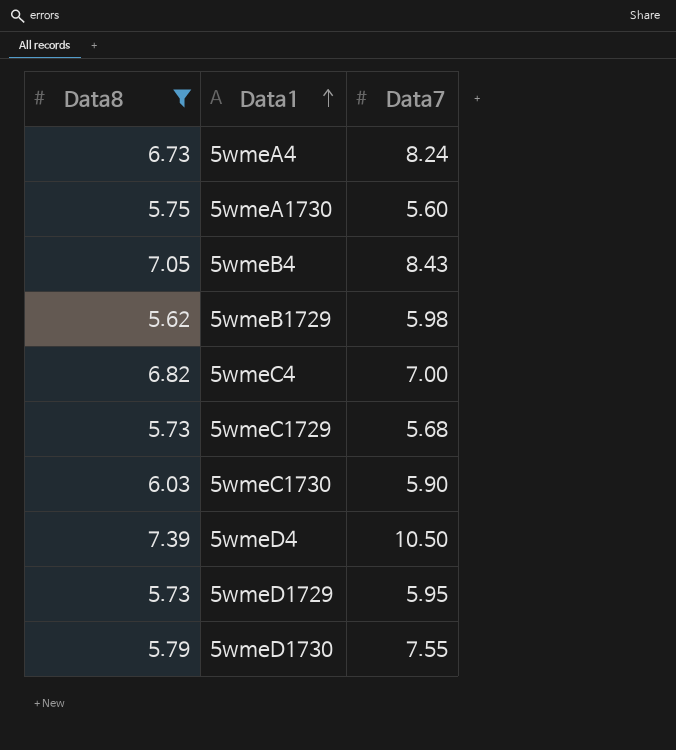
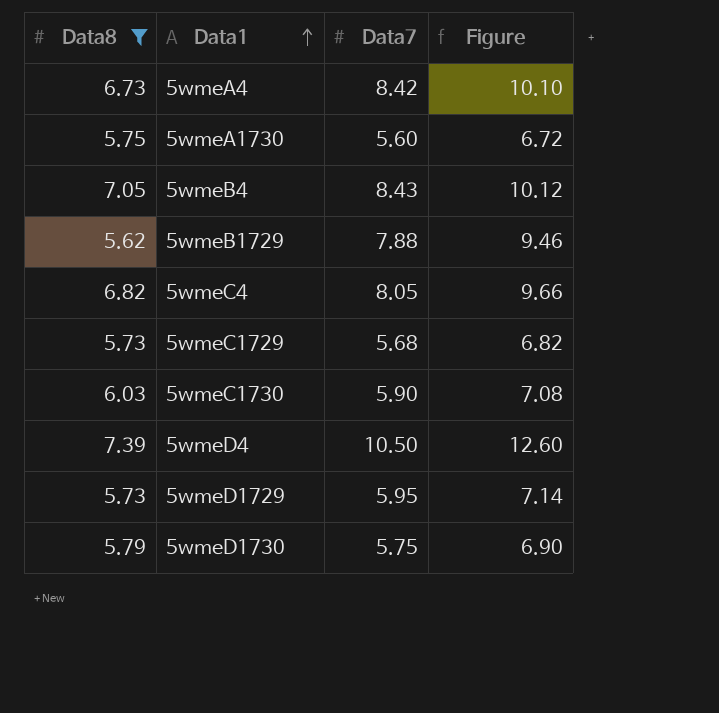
column Figure | formula: none -> [Data7] * 1.2
5wmeA4 | Data7: 8.24 -> 8.42
5wmeB1729 | Data7: 5.98 -> 7.88
5wmeC4 | Data7: 7.00 -> 8.05
5wmeD1730 | Data7: 7.55 -> 5.75

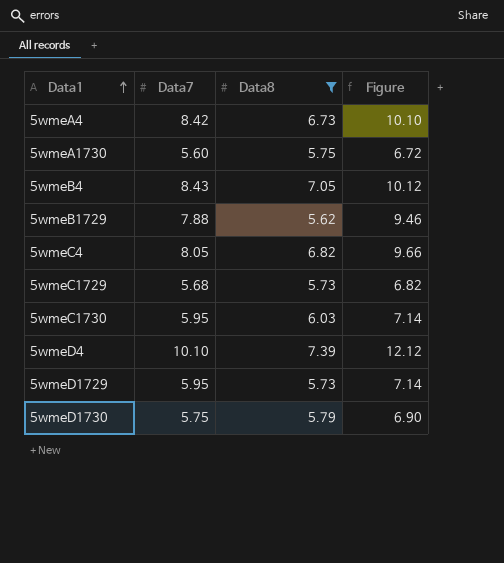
column Data8 | position: 1 -> 3
5wmeC1730 | Data7: 5.90 -> 5.95
5wmeC1730 | Figure: 7.08 -> 7.14
5wmeD4 | Data7: 10.50 -> 10.10
5wmeD4 | Figure: 12.60 -> 12.12

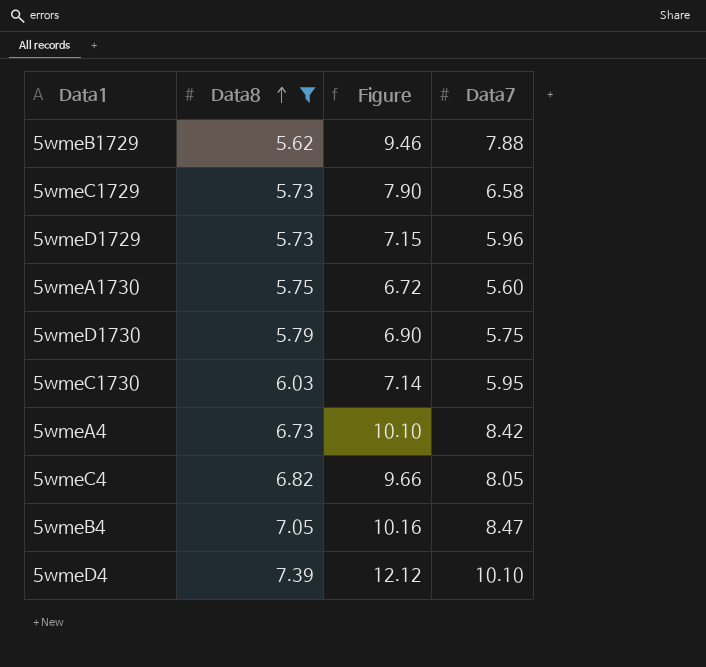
row order: Data1 ascending -> Data8 ascending
column Data7 | position: 2 -> 4
5wmeC1729 | Figure: 6.82 -> 7.90
5wmeC1729 | Data7: 5.68 -> 6.58
5wmeD1729 | Figure: 7.14 -> 7.15
5wmeD1729 | Data7: 5.95 -> 5.96
5wmeB4 | Figure: 10.12 -> 10.16
5wmeB4 | Data7: 8.43 -> 8.47

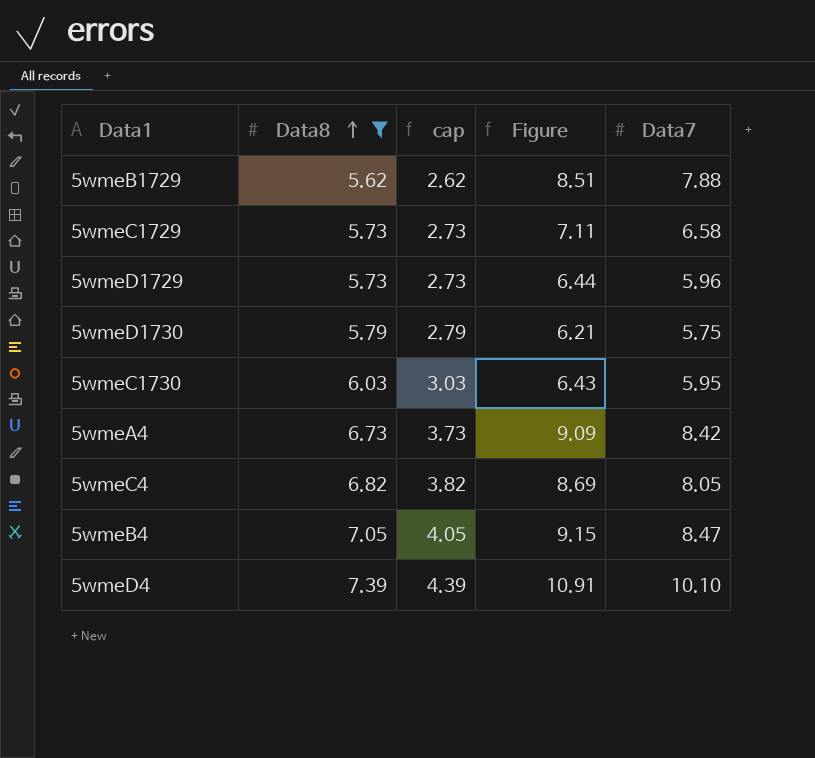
column cap | formula: none -> [Data8] - 3
column Figure | formula: [Data7] * 1.2 -> [Data7] * 1.08
row 5wmeA1730: 5.75 | 6.72 | 5.60 -> none

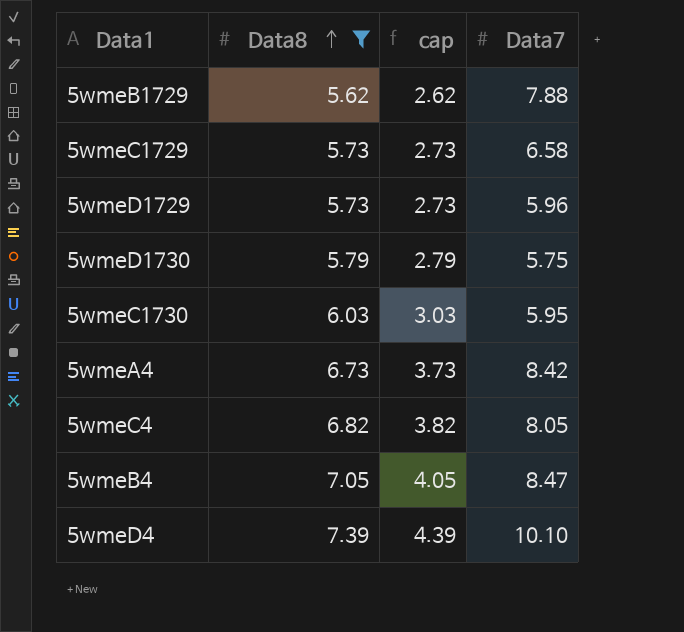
column Figure | formula: [Data7] * 1.08 -> none

